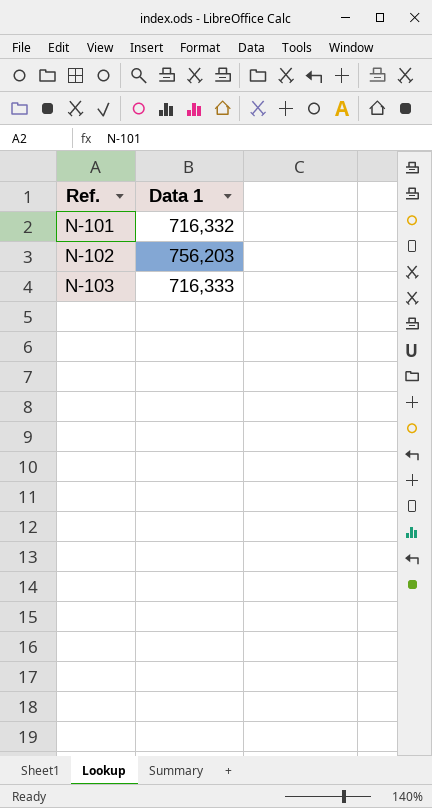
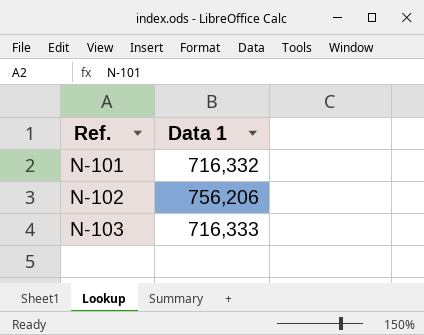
N-102 | Data 1: 756,203 -> 756,206

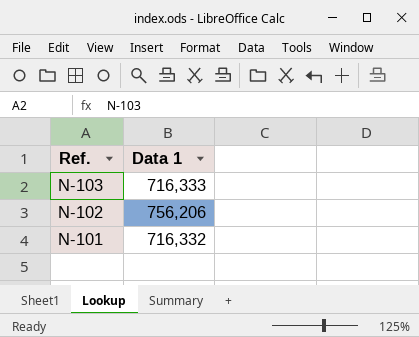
row order: Ref. ascending -> Ref. descending

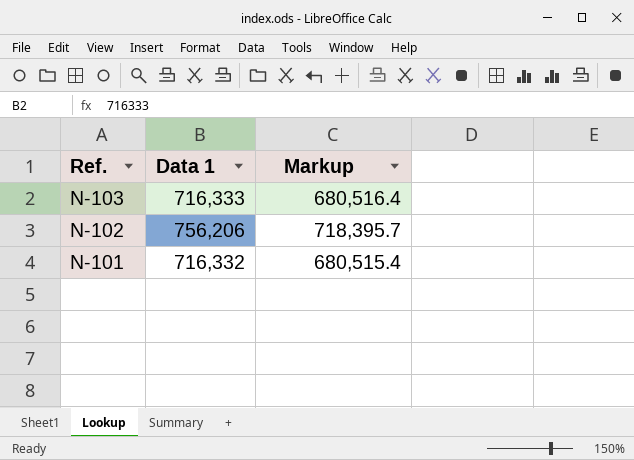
column Markup | formula: none -> [Data 1] * 0.95

